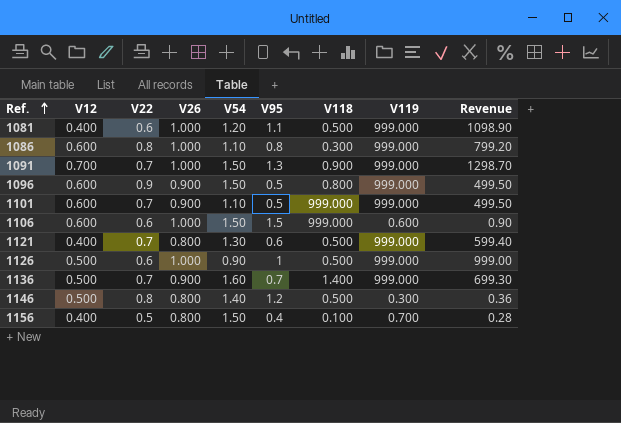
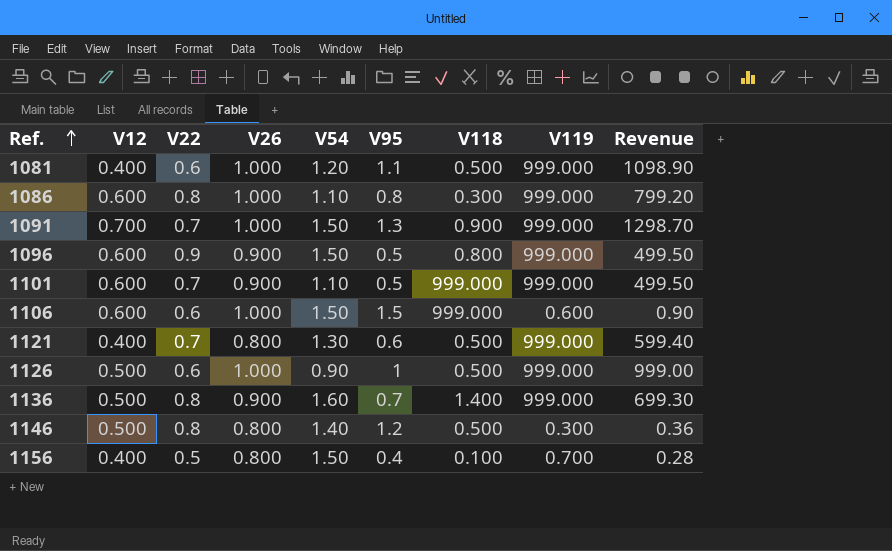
1136 | V22: 0.7 -> 0.8

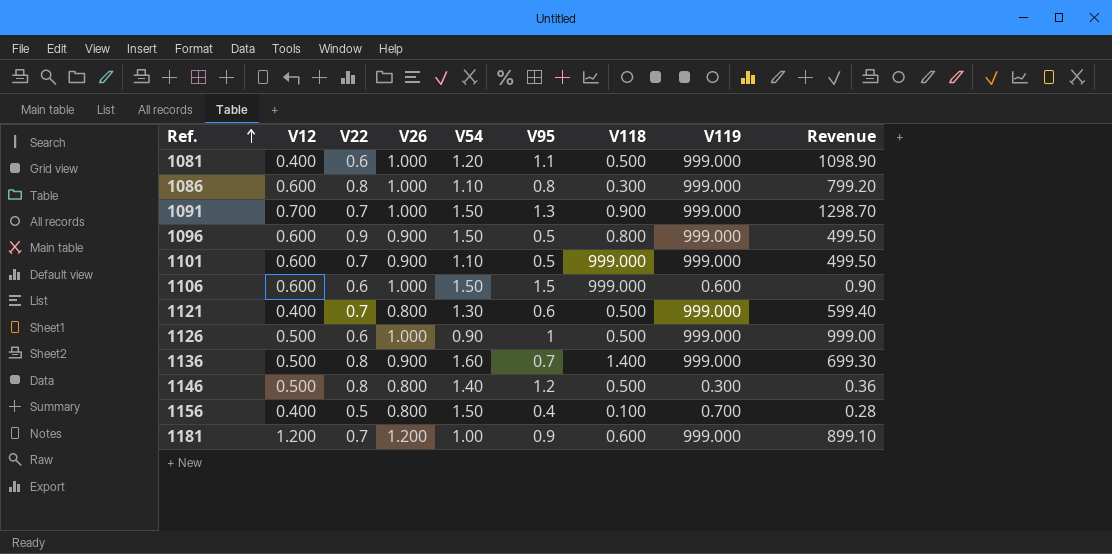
row 1181: none -> 1.200 | 0.7 | 1.200 | 1.00 | 0.9 | 0.600 | 999.000 | 899.10

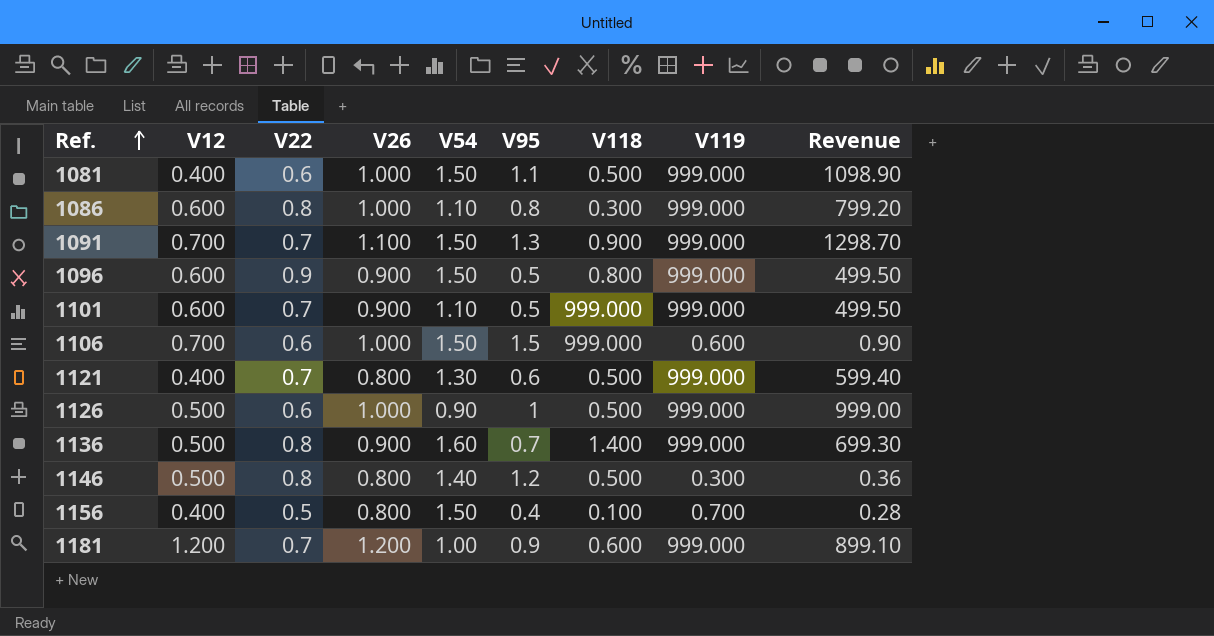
1081 | V54: 1.20 -> 1.50
1091 | V26: 1.000 -> 1.100
1106 | V12: 0.600 -> 0.700

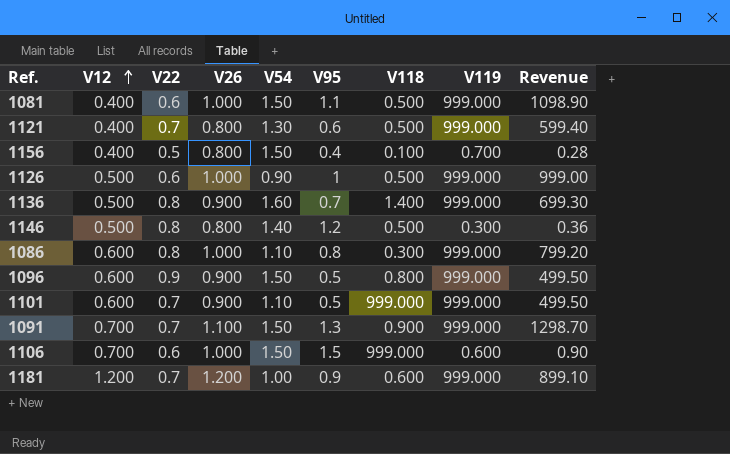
row order: Ref. ascending -> V12 ascending

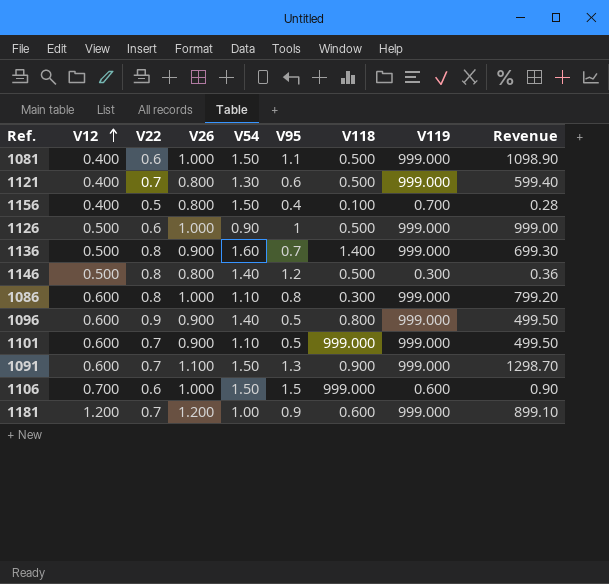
1096 | V54: 1.50 -> 1.40
1091 | V12: 0.700 -> 0.600

